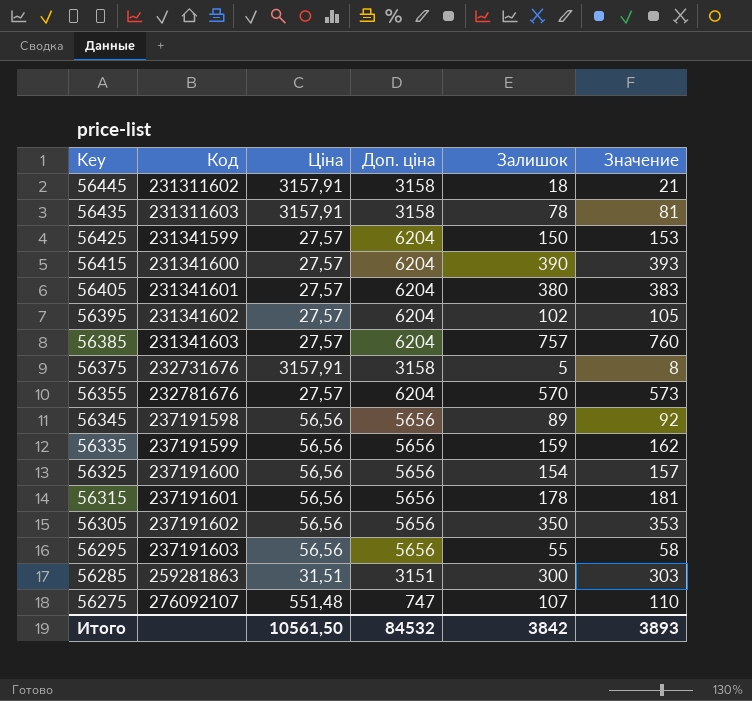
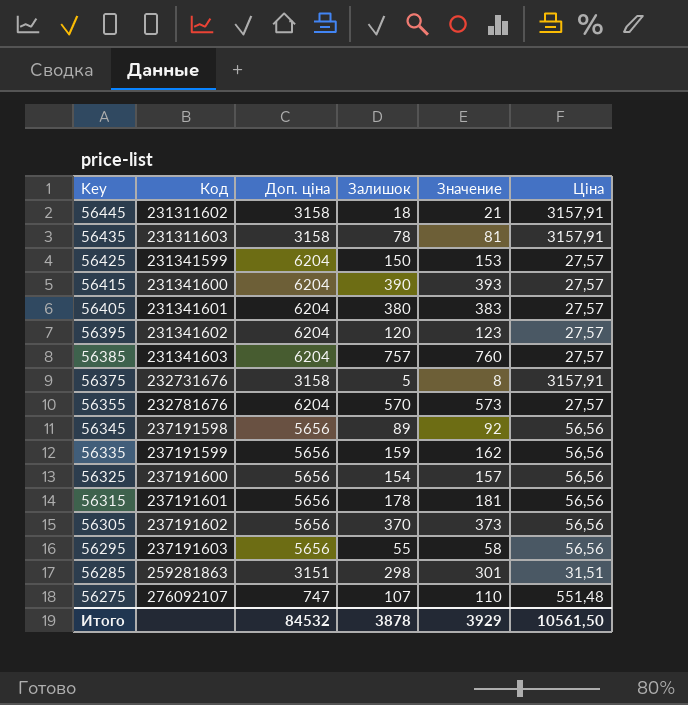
column Ціна | position: 3 -> 6
56395 | Залишок: 102 -> 120
56395 | Значение: 105 -> 123
56305 | Залишок: 350 -> 370
56305 | Значение: 353 -> 373
56285 | Залишок: 300 -> 298
56285 | Значение: 303 -> 301
Итого | Залишок: 3842 -> 3878
Итого | Значение: 3893 -> 3929

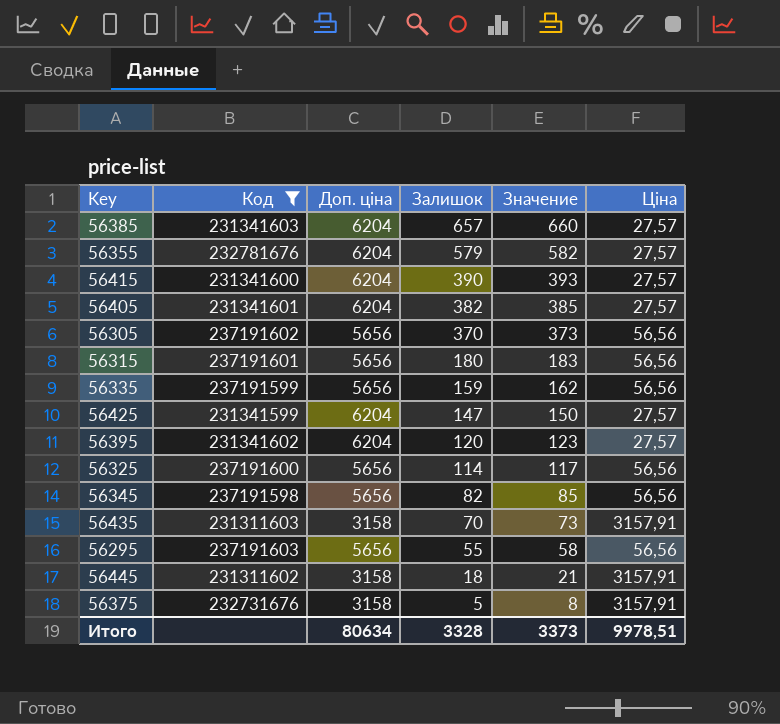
filter: none -> Код <= 237191603
row order: Key descending -> Залишок descending
56385 | Залишок: 757 -> 657
56385 | Значение: 760 -> 660
56355 | Залишок: 570 -> 579
56355 | Значение: 573 -> 582
56405 | Залишок: 380 -> 382
56405 | Значение: 383 -> 385
56315 | Залишок: 178 -> 180
56315 | Значение: 181 -> 183
56425 | Залишок: 150 -> 147
56425 | Значение: 153 -> 150
56325 | Залишок: 154 -> 114
56325 | Значение: 157 -> 117
56345 | Залишок: 89 -> 82
56345 | Значение: 92 -> 85
56435 | Залишок: 78 -> 70
56435 | Значение: 81 -> 73
Итого | Доп. ціна: 84532 -> 80634
Итого | Залишок: 3878 -> 3328
Итого | Значение: 3929 -> 3373
Итого | Ціна: 10561,50 -> 9978,51

